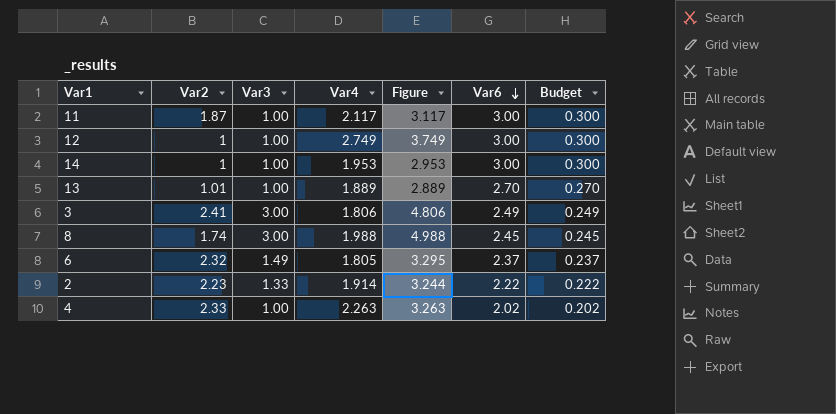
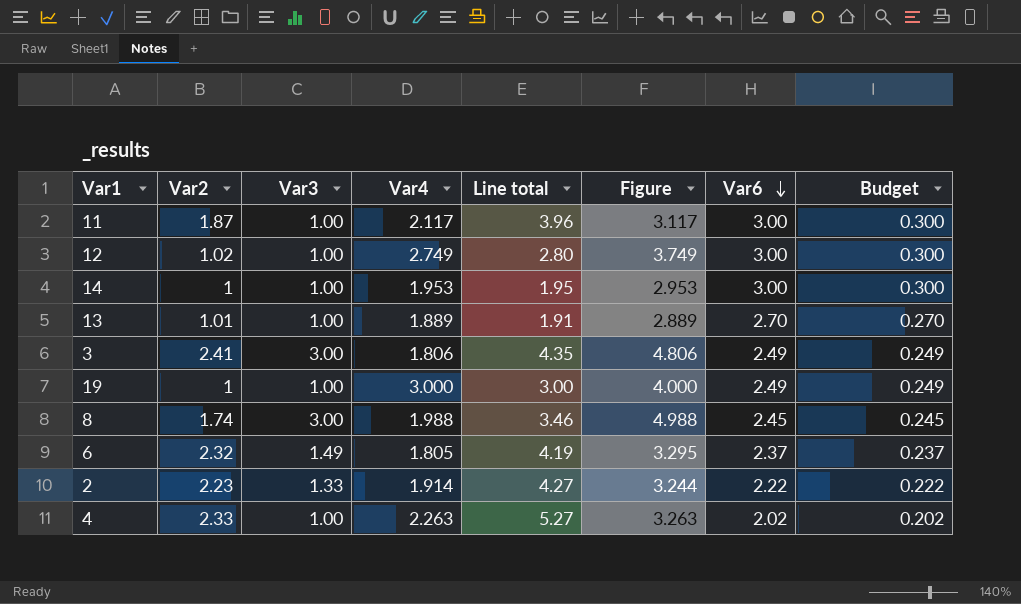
column Line total | formula: none -> [Var2] * [Var4]
12 | Var2: 1 -> 1.02
row 19: none -> 1 | 1.00 | 3.000 | 3.00 | 4.000 | 2.49 | 0.249

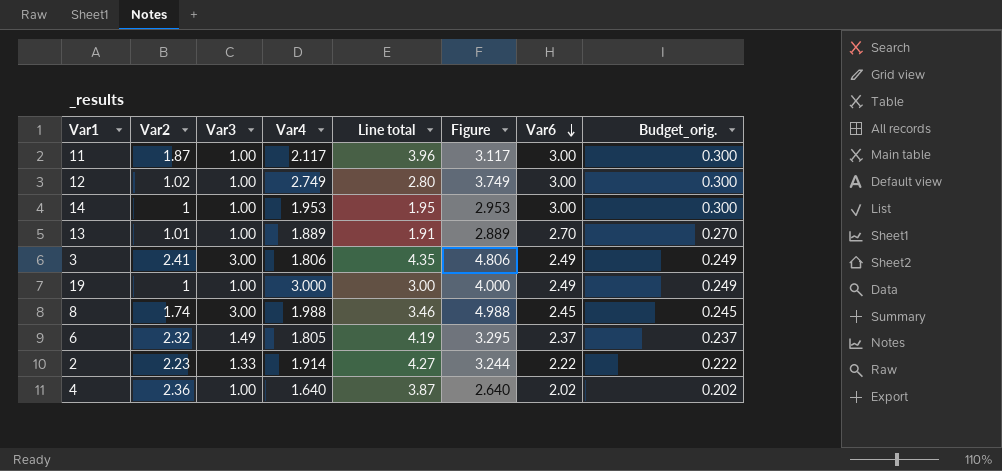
column name: Budget -> Budget_orig.
4 | Var2: 2.33 -> 2.36
4 | Var4: 2.263 -> 1.640
4 | Line total: 5.27 -> 3.87
4 | Figure: 3.263 -> 2.640

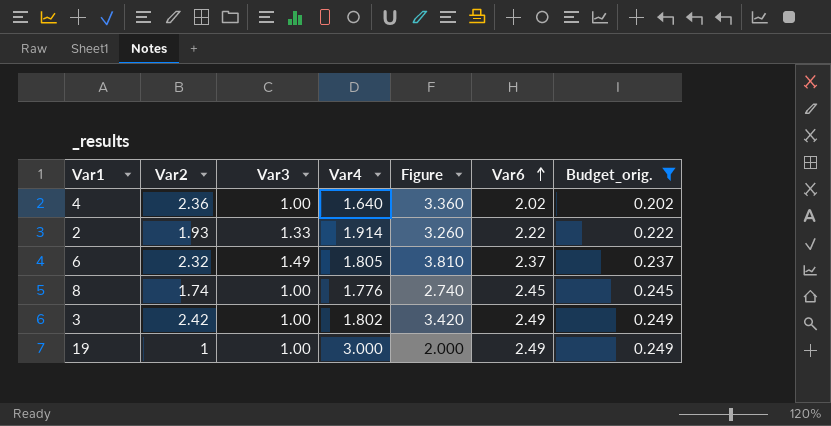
filter: none -> Budget_orig. <= 0.249
row order: Var6 descending -> Var6 ascending
column Line total | formula: [Var2] * [Var4] -> none
column Figure | formula: [Var3] + [Var4] -> [Var2] + [Var3]
2 | Var2: 2.23 -> 1.93
8 | Var3: 3.00 -> 1.00
8 | Var4: 1.988 -> 1.776
3 | Var2: 2.41 -> 2.42
3 | Var3: 3.00 -> 1.00
3 | Var4: 1.806 -> 1.802

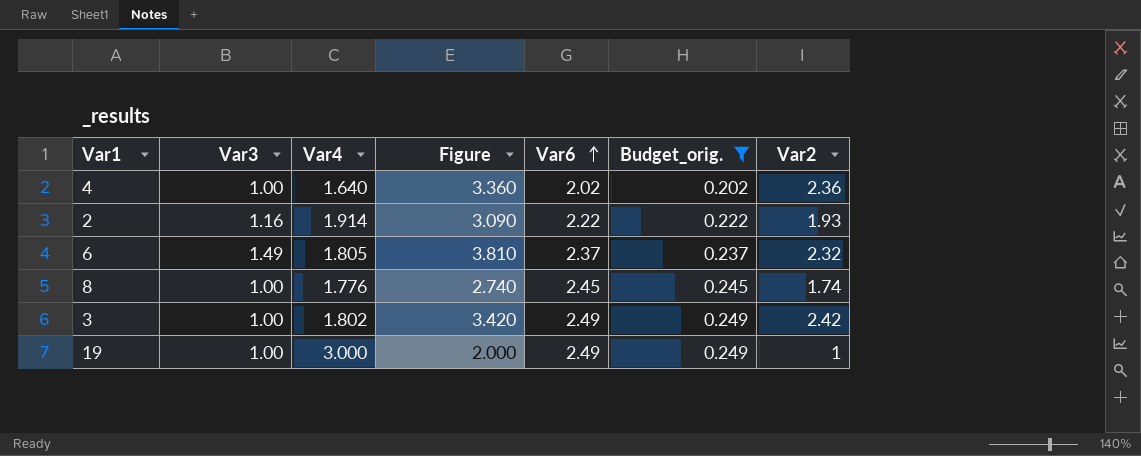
column Var2 | position: 2 -> 7
2 | Var3: 1.33 -> 1.16
2 | Figure: 3.260 -> 3.090

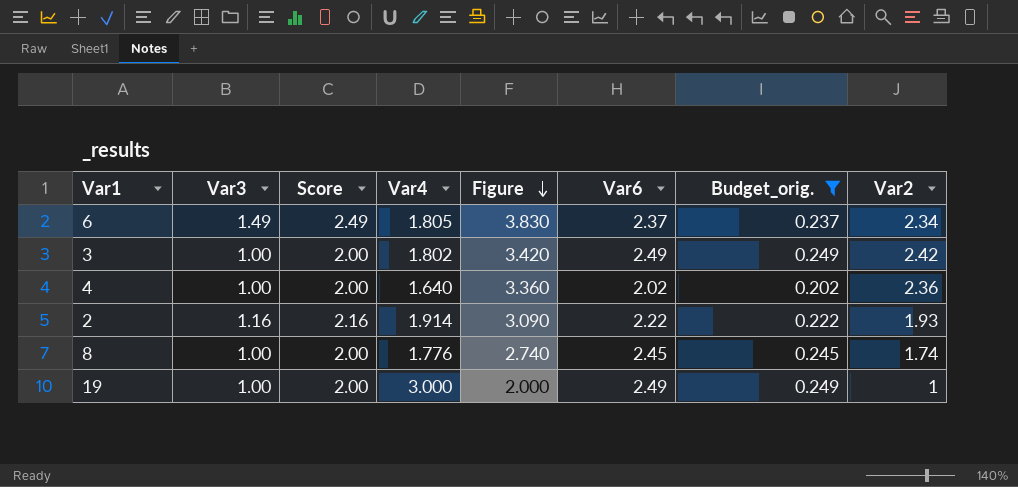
row order: Var6 ascending -> Figure descending
column Score | formula: none -> [Var3] + 1
6 | Figure: 3.810 -> 3.830
6 | Var2: 2.32 -> 2.34

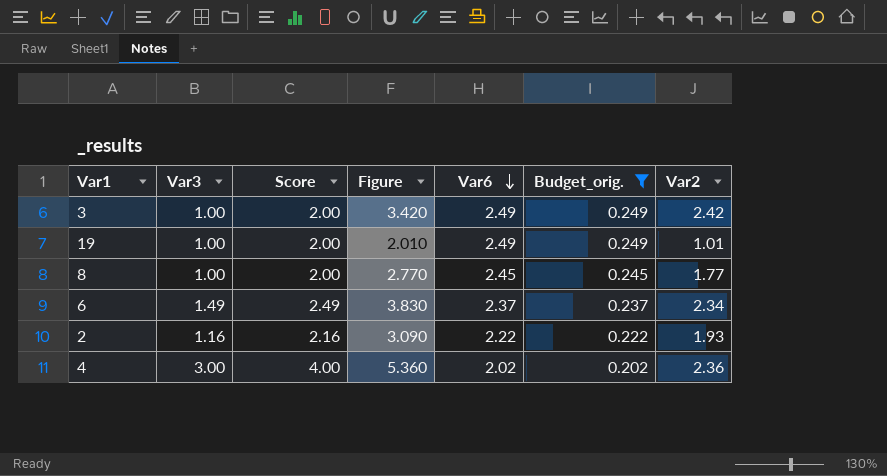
row order: Figure descending -> Var6 descending
column Var4 | position: 4 -> none
19 | Figure: 2.000 -> 2.010
19 | Var2: 1 -> 1.01
8 | Figure: 2.740 -> 2.770
8 | Var2: 1.74 -> 1.77
4 | Var3: 1.00 -> 3.00
4 | Score: 2.00 -> 4.00
4 | Figure: 3.360 -> 5.360

